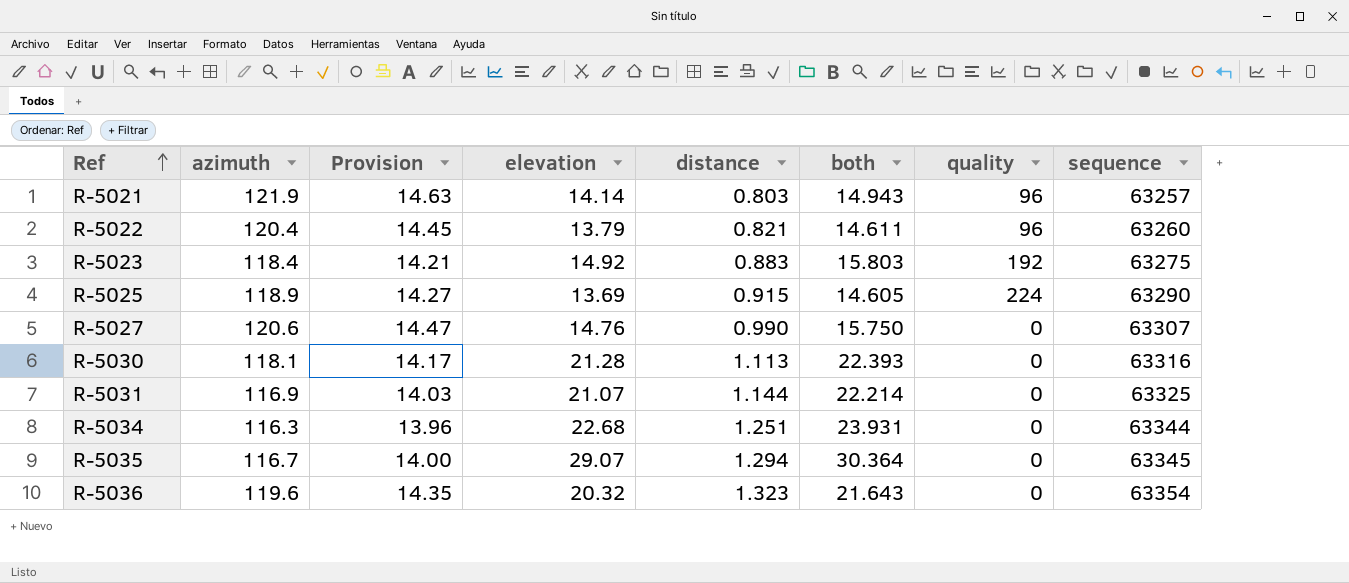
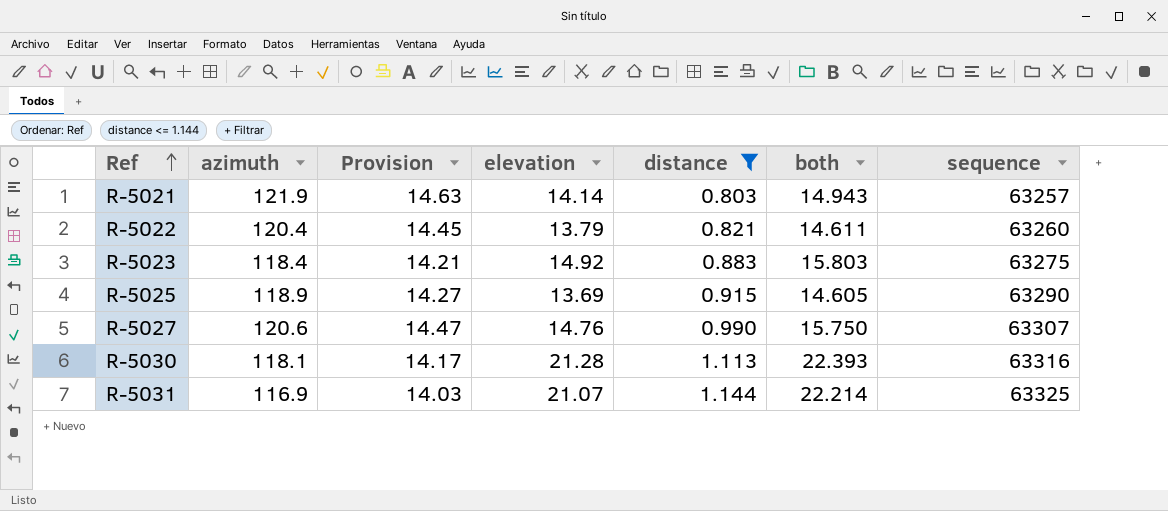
filter: none -> distance <= 1.144
column quality | position: 7 -> none

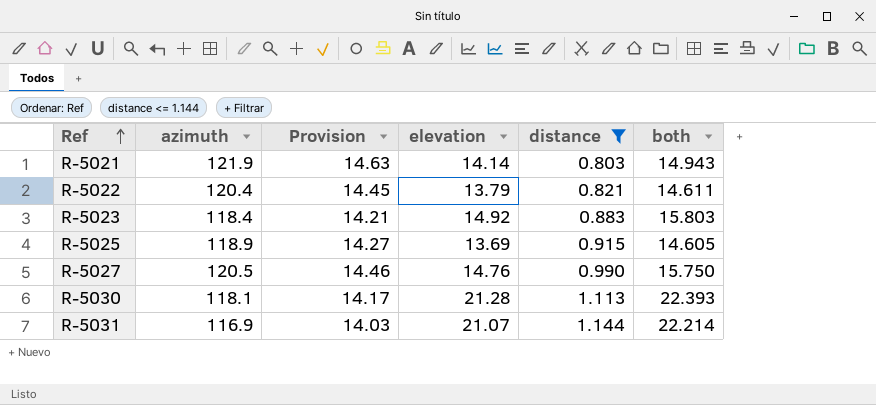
column sequence | position: 7 -> none
R-5027 | azimuth: 120.6 -> 120.5
R-5027 | Provision: 14.47 -> 14.46

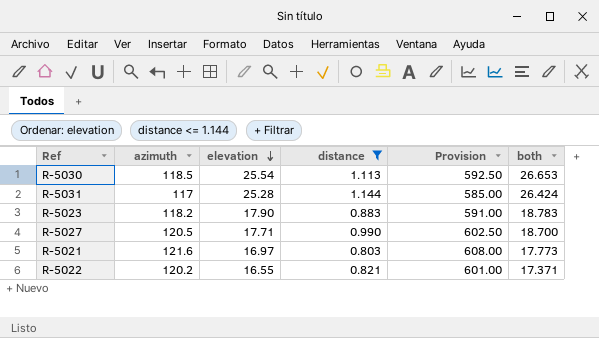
row order: Ref ascending -> elevation descending
column Provision | formula: [azimuth] * 0.12 -> [azimuth] * 5
column Provision | position: 3 -> 5
row R-5025: 118.9 | 14.27 | 13.69 | 0.915 | 14.605 -> none
R-5030 | azimuth: 118.1 -> 118.5
R-5030 | elevation: 21.28 -> 25.54
R-5030 | both: 22.393 -> 26.653
R-5031 | azimuth: 116.9 -> 117
R-5031 | elevation: 21.07 -> 25.28
R-5031 | both: 22.214 -> 26.424
R-5023 | azimuth: 118.4 -> 118.2
R-5023 | elevation: 14.92 -> 17.90
R-5023 | both: 15.803 -> 18.783
R-5027 | elevation: 14.76 -> 17.71
R-5027 | both: 15.750 -> 18.700
R-5021 | azimuth: 121.9 -> 121.6
R-5021 | elevation: 14.14 -> 16.97
R-5021 | both: 14.943 -> 17.773
R-5022 | azimuth: 120.4 -> 120.2
R-5022 | elevation: 13.79 -> 16.55
R-5022 | both: 14.611 -> 17.371

